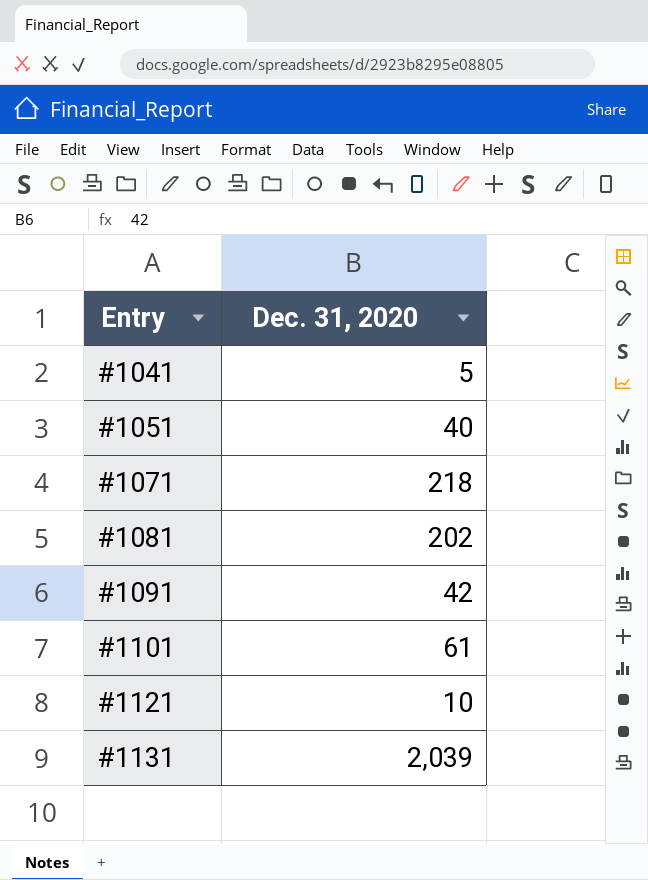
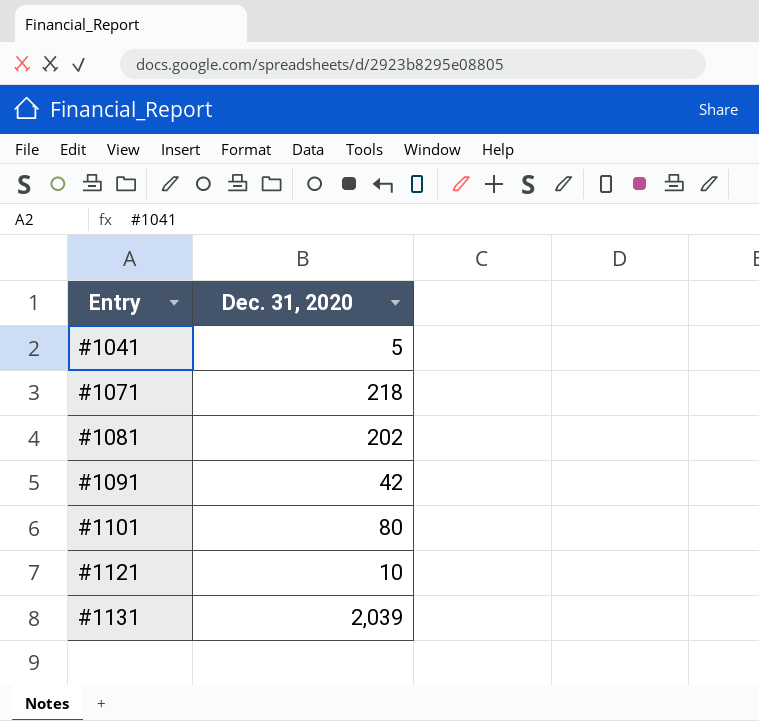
row #1051: 40 -> none
#1101 | Dec. 31, 2020: 61 -> 80

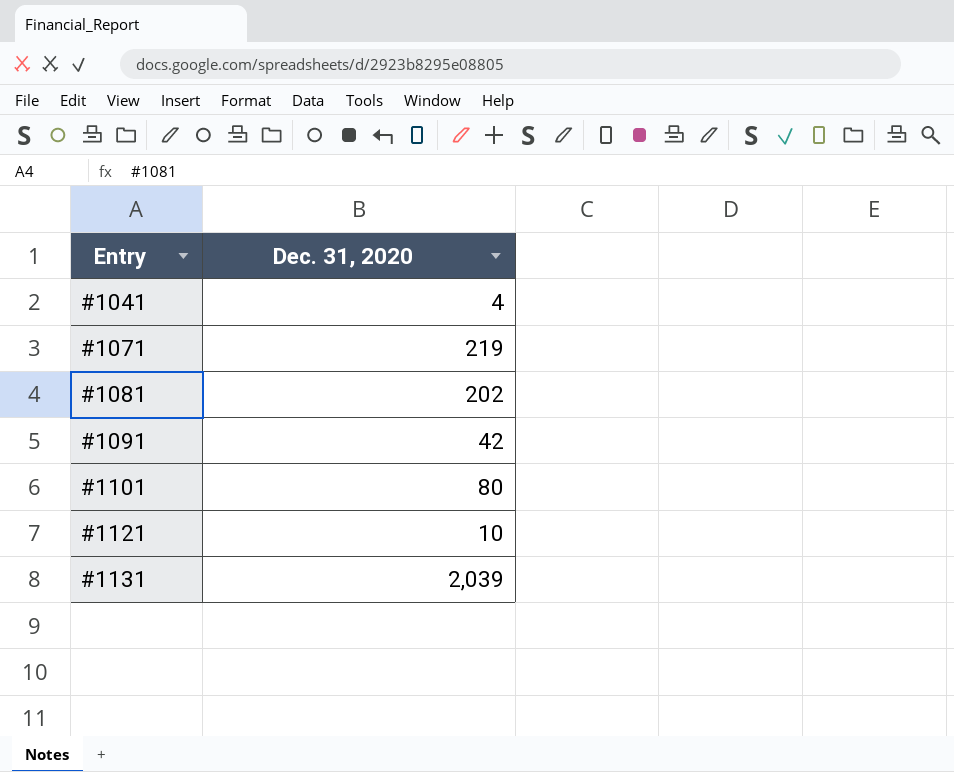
#1041 | Dec. 31, 2020: 5 -> 4
#1071 | Dec. 31, 2020: 218 -> 219

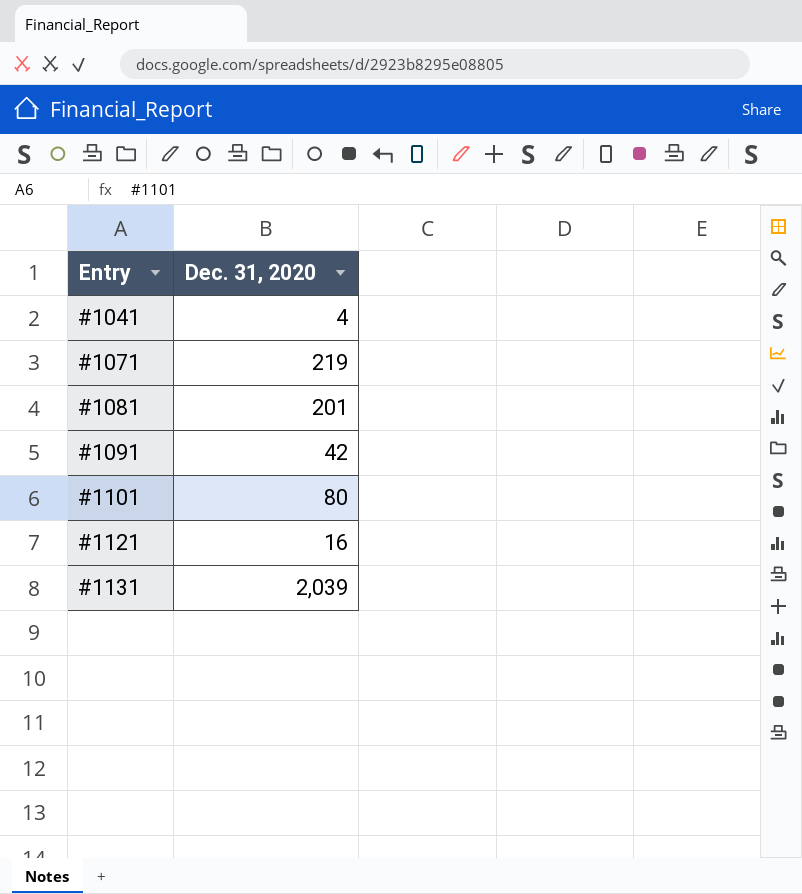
#1081 | Dec. 31, 2020: 202 -> 201
#1121 | Dec. 31, 2020: 10 -> 16

